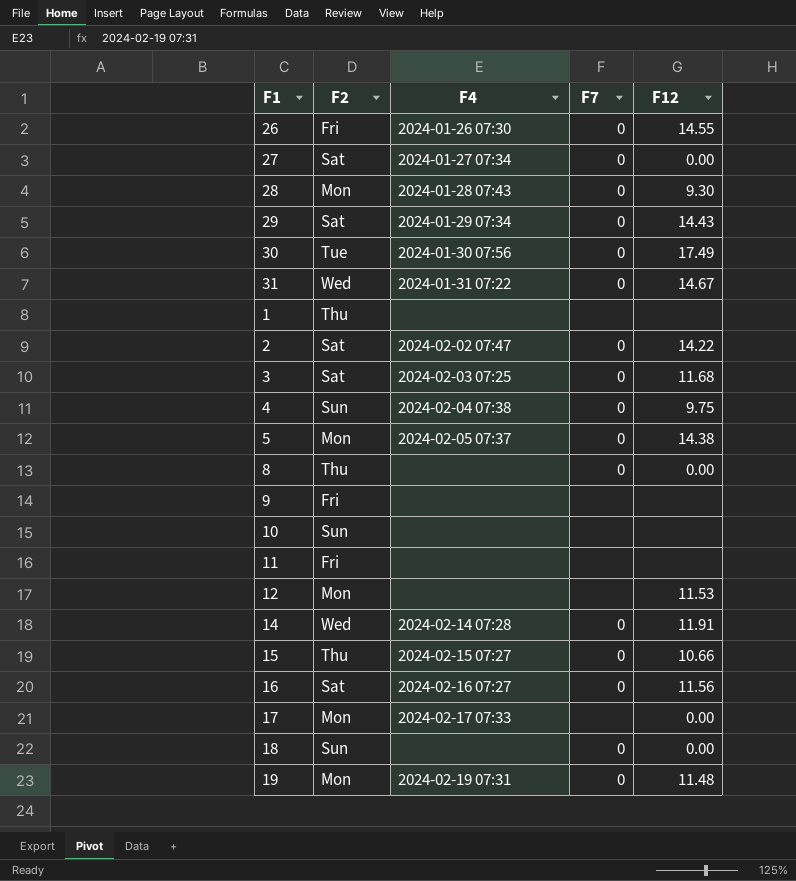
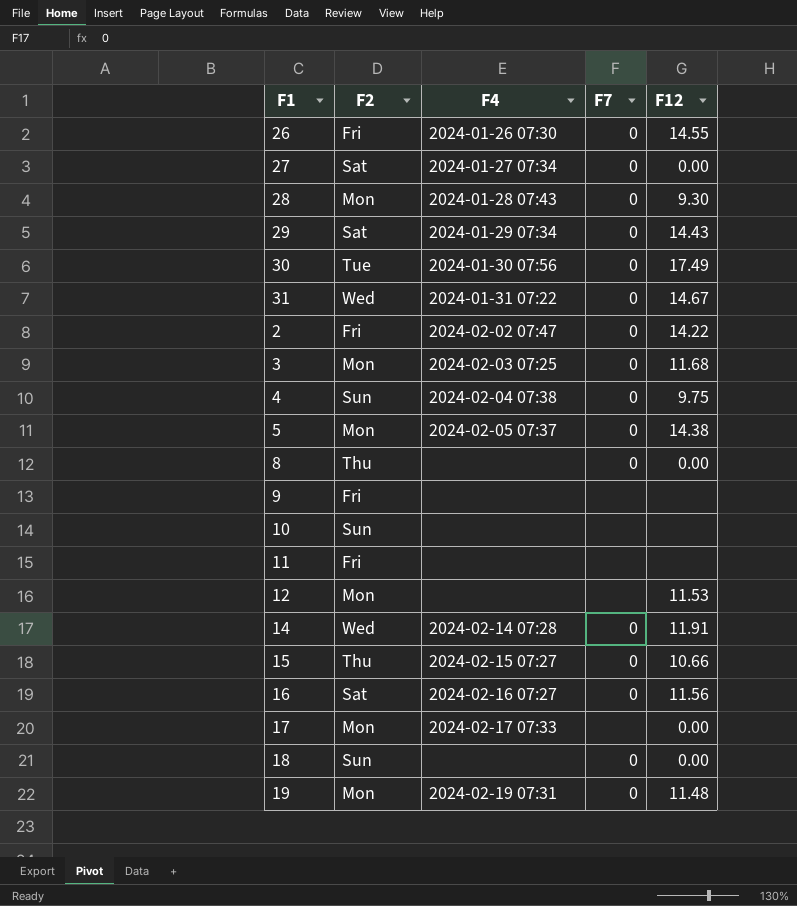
row 1: Thu | none | none | none -> none
2 | F2: Sat -> Fri
3 | F2: Sat -> Mon

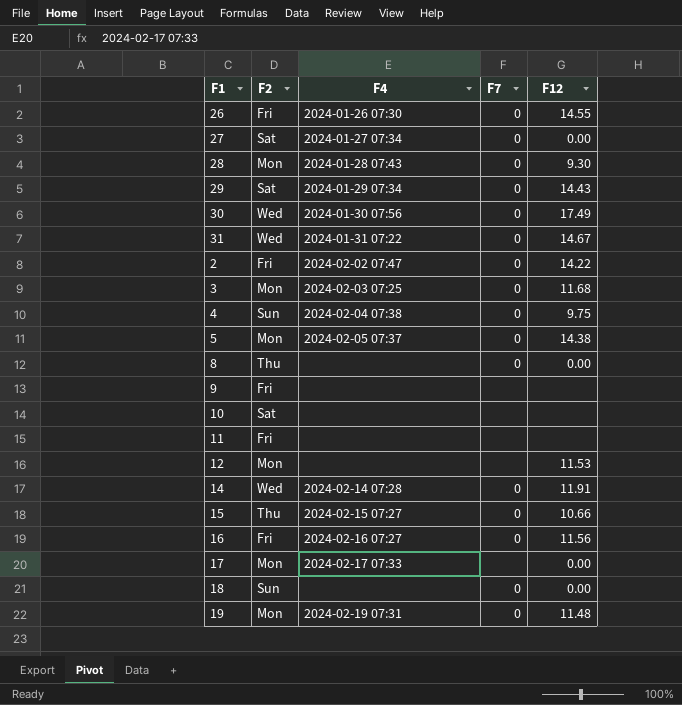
30 | F2: Tue -> Wed
10 | F2: Sun -> Sat
16 | F2: Sat -> Fri

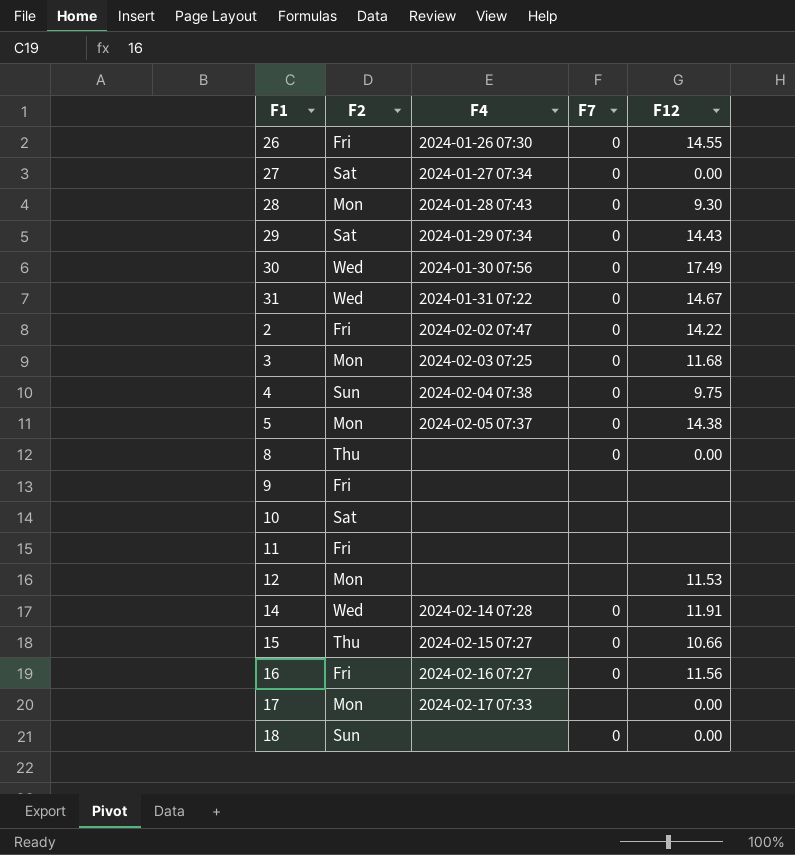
row 19: Mon | 2024-02-19 07:31 | 0 | 11.48 -> none

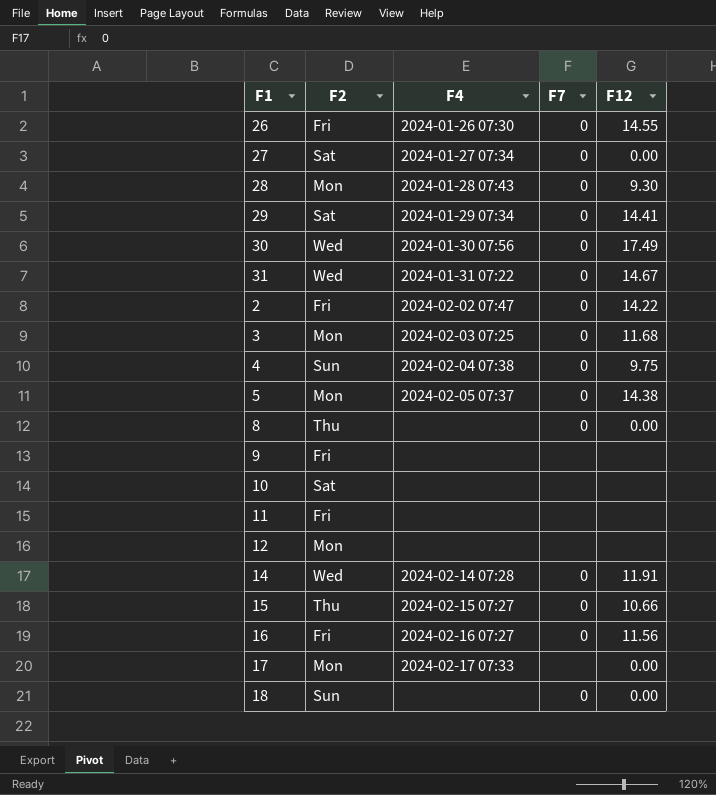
29 | F12: 14.43 -> 14.41
12 | F12: 11.53 -> none

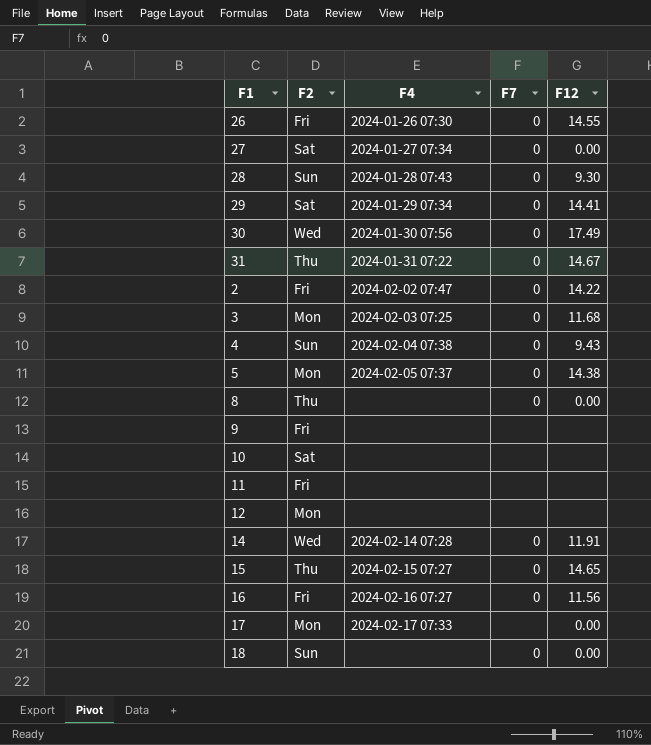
28 | F2: Mon -> Sun
31 | F2: Wed -> Thu
4 | F12: 9.75 -> 9.43
15 | F12: 10.66 -> 14.65

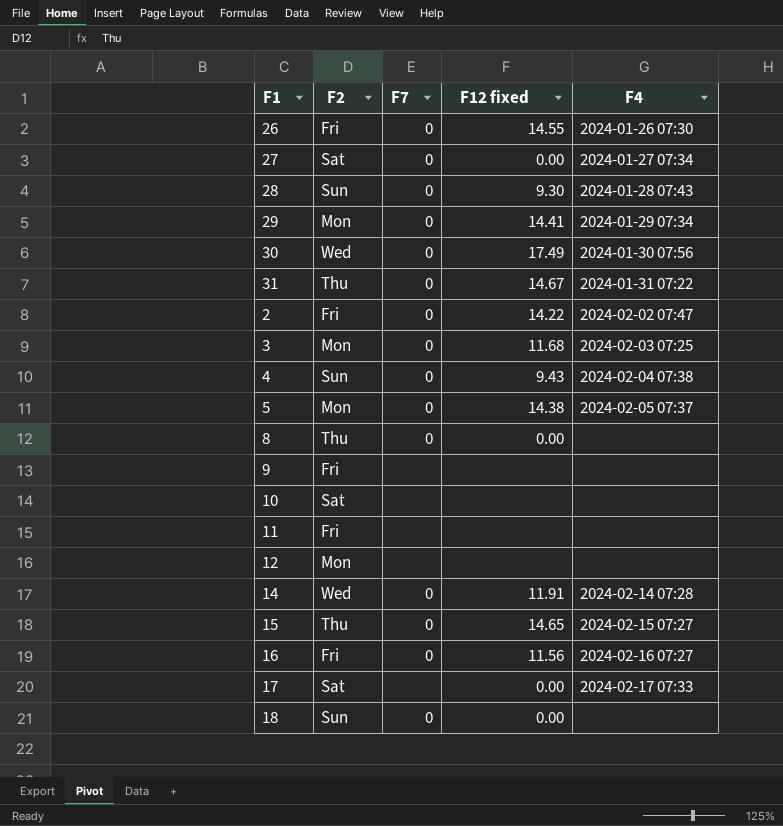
column name: F12 -> F12 fixed
column F4 | position: 3 -> 5
29 | F2: Sat -> Mon
17 | F2: Mon -> Sat

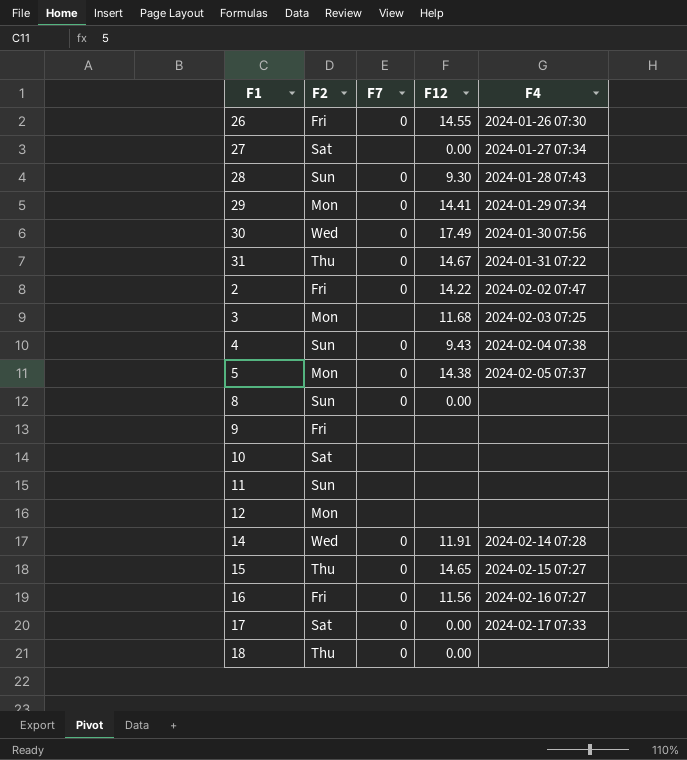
column name: F12 fixed -> F12
27 | F7: 0 -> none
3 | F7: 0 -> none
8 | F2: Thu -> Sun
11 | F2: Fri -> Sun
17 | F7: none -> 0
18 | F2: Sun -> Thu

